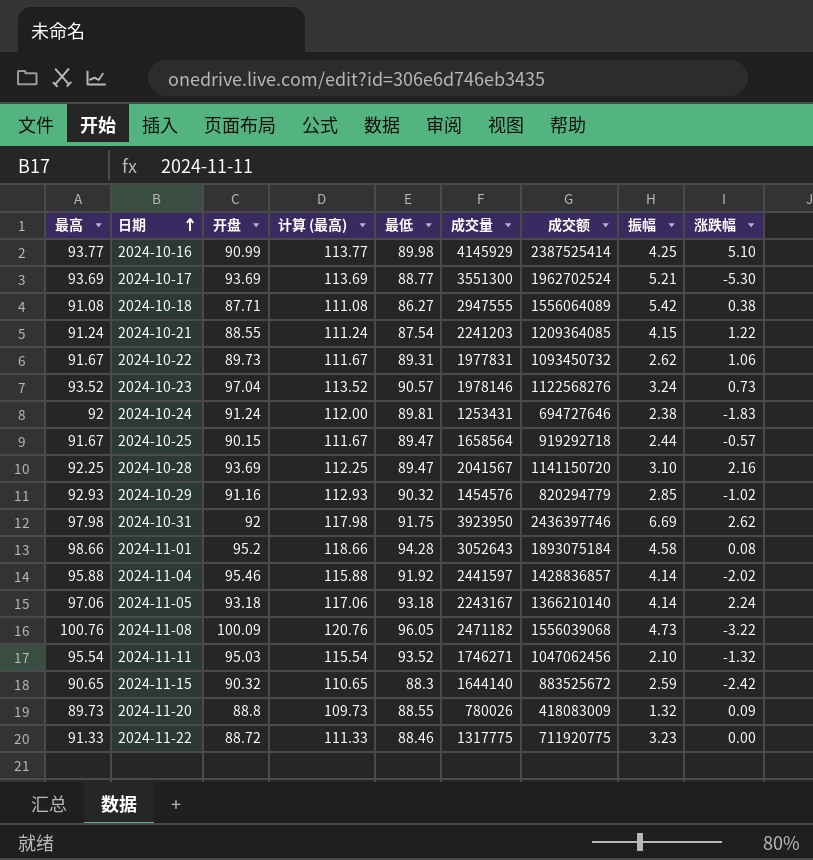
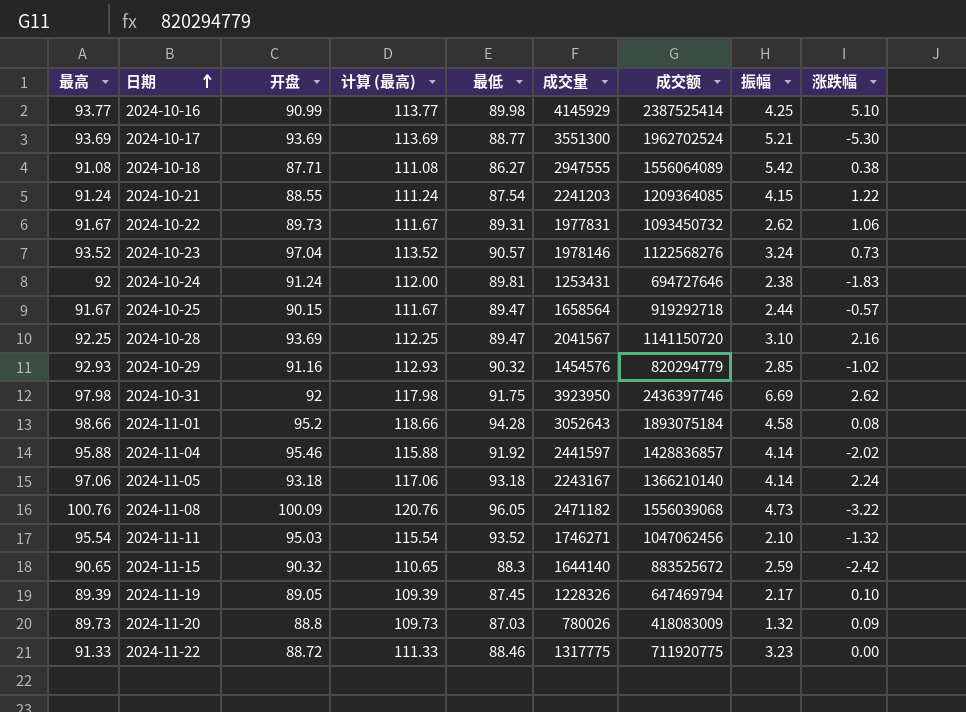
row 2024-11-19: none -> 89.39 | 89.05 | 109.39 | 87.45 | 1228326 | 647469794 | 2.17 | 0.10
2024-11-20 | 最低: 88.55 -> 87.03

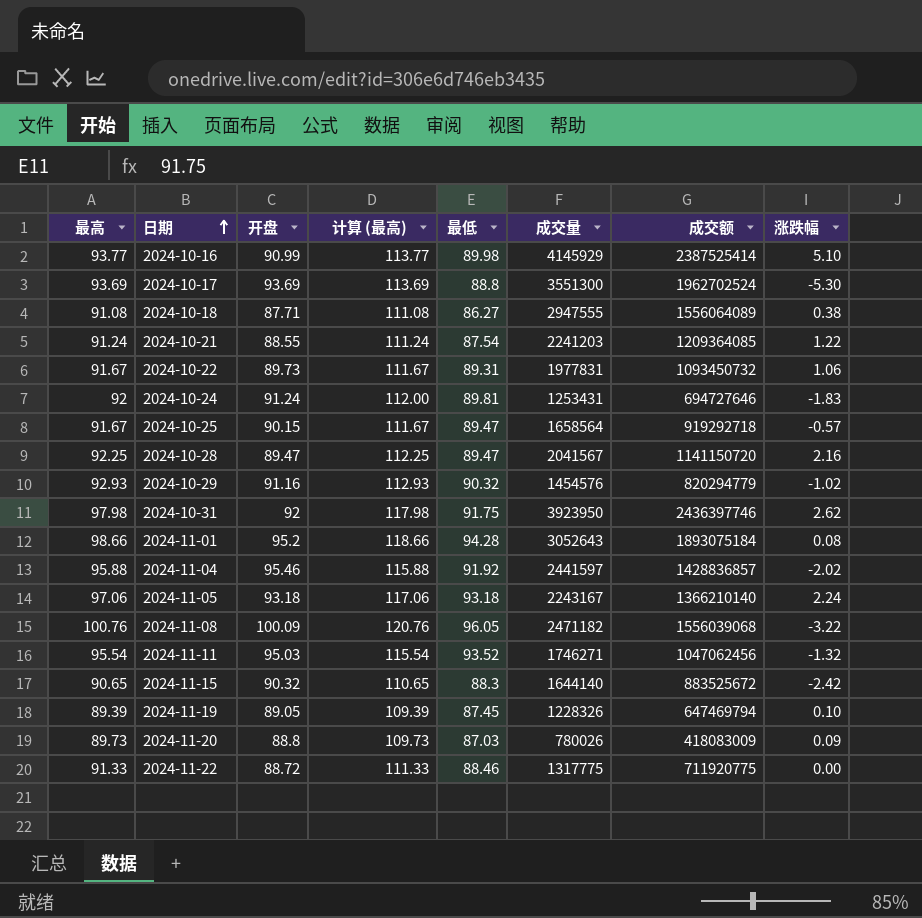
column 振幅 | position: 8 -> none
row 2024-10-23: 93.52 | 97.04 | 113.52 | 90.57 | 1978146 | 1122568276 | 3.24 | 0.73 -> none
2024-10-17 | 最低: 88.77 -> 88.8
2024-10-28 | 开盘: 93.69 -> 89.47

